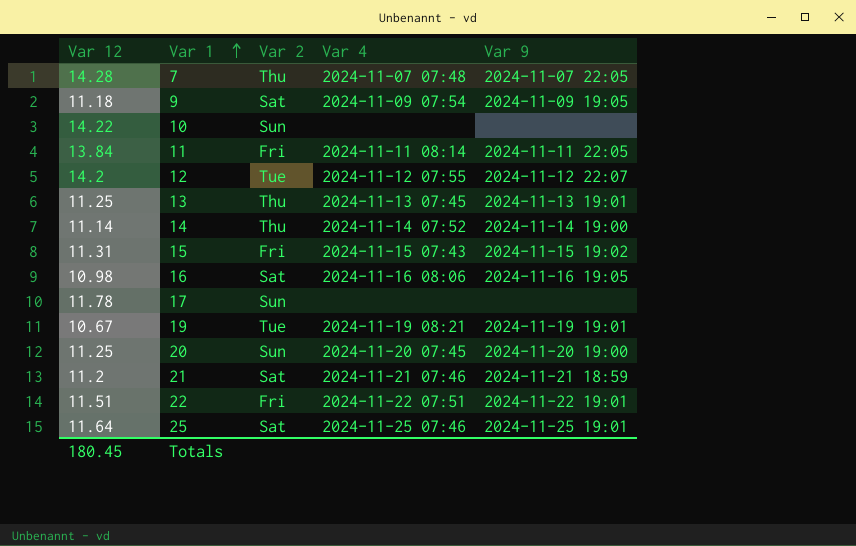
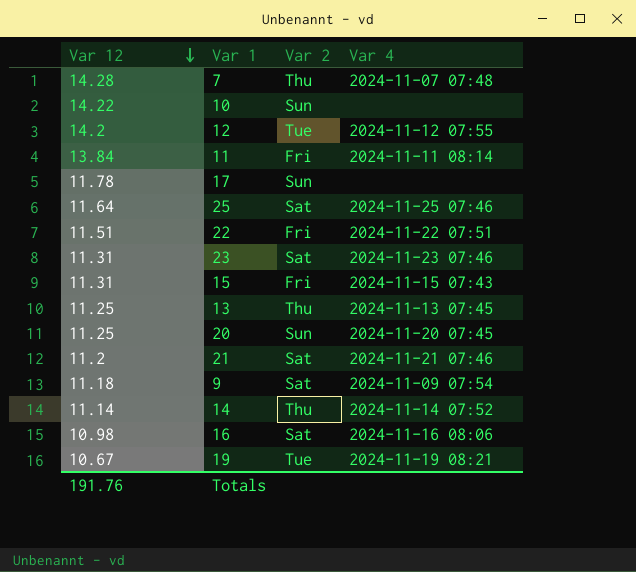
row order: Var 1 ascending -> Var 12 descending
column Var 9 | position: 5 -> none
row 23: none -> 11.31 | Sat | 2024-11-23 07:46
Totals | Var 12: 180.45 -> 191.76

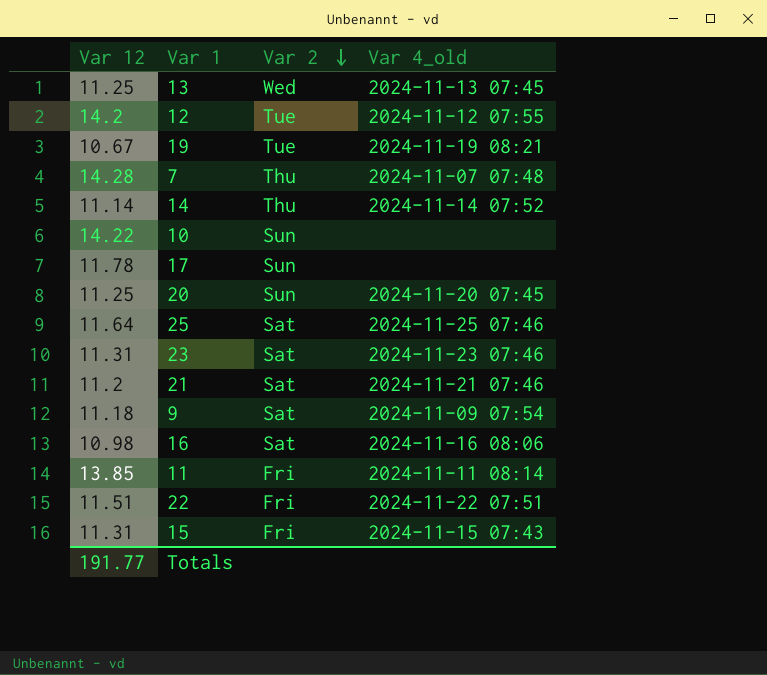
row order: Var 12 descending -> Var 2 descending
column name: Var 4 -> Var 4_old
13 | Var 2: Thu -> Wed
11 | Var 12: 13.84 -> 13.85
Totals | Var 12: 191.76 -> 191.77

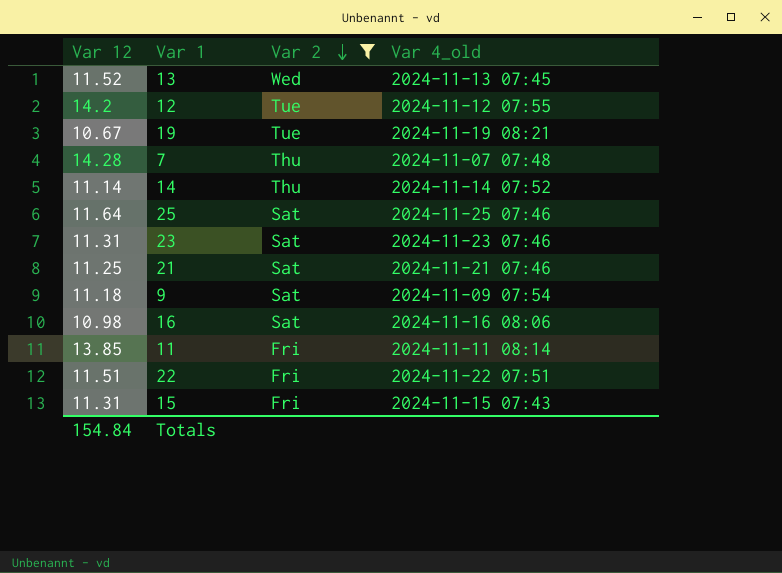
filter: none -> Var 2 != Sun
13 | Var 12: 11.25 -> 11.52
21 | Var 12: 11.2 -> 11.25
Totals | Var 12: 191.77 -> 154.84

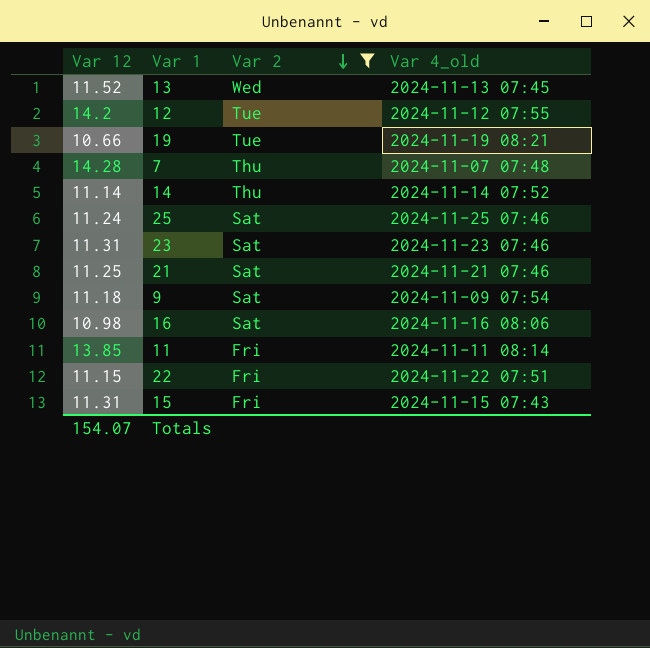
19 | Var 12: 10.67 -> 10.66
25 | Var 12: 11.64 -> 11.24
22 | Var 12: 11.51 -> 11.15
Totals | Var 12: 154.84 -> 154.07

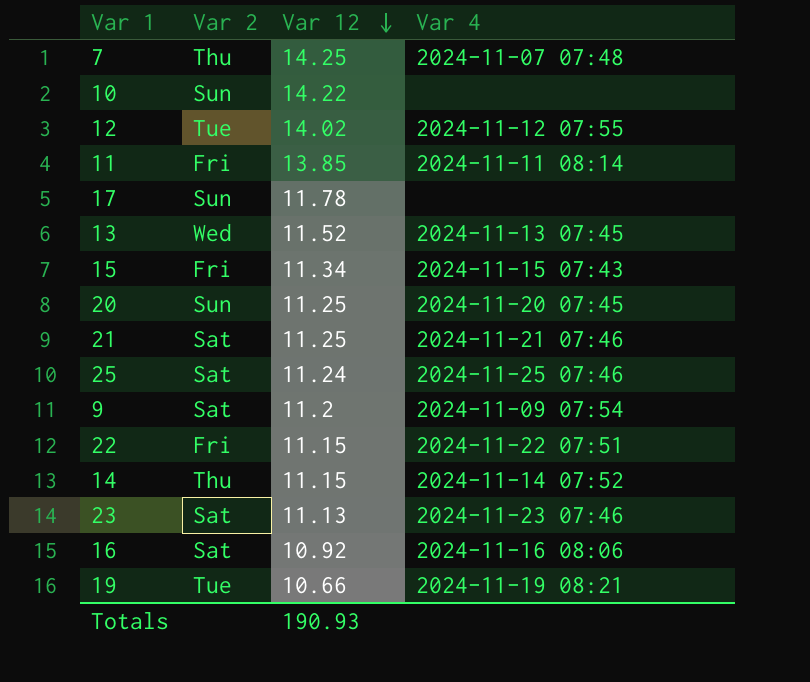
filter: Var 2 != Sun -> none
row order: Var 2 descending -> Var 12 descending
column Var 12 | position: 1 -> 3
column name: Var 4_old -> Var 4
7 | Var 12: 14.28 -> 14.25
12 | Var 12: 14.2 -> 14.02
15 | Var 12: 11.31 -> 11.34
9 | Var 12: 11.18 -> 11.2
14 | Var 12: 11.14 -> 11.15
23 | Var 12: 11.31 -> 11.13
16 | Var 12: 10.98 -> 10.92
Totals | Var 12: 154.07 -> 190.93

